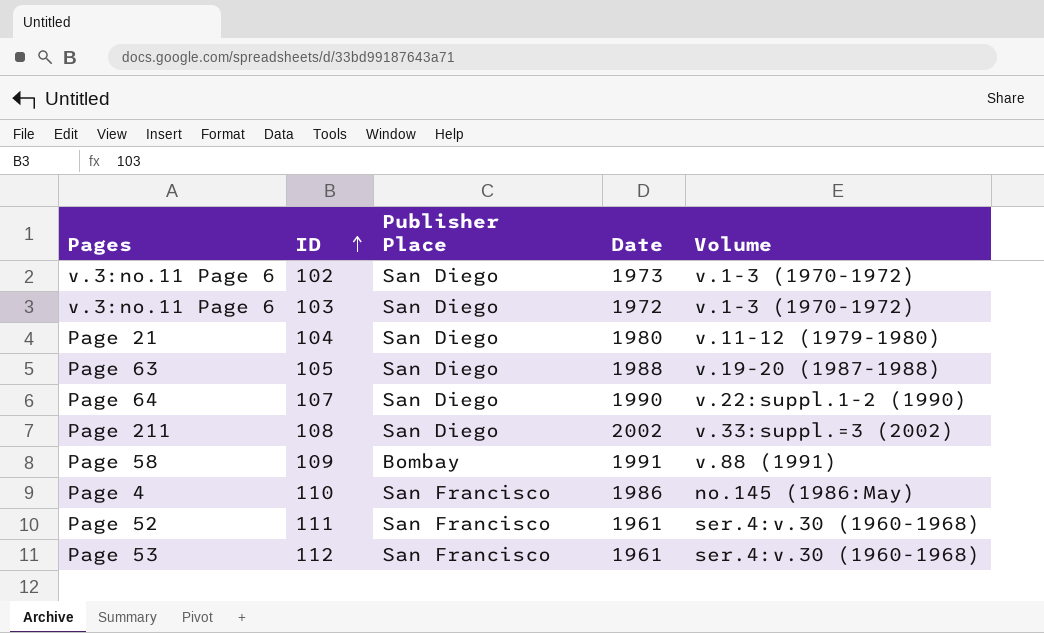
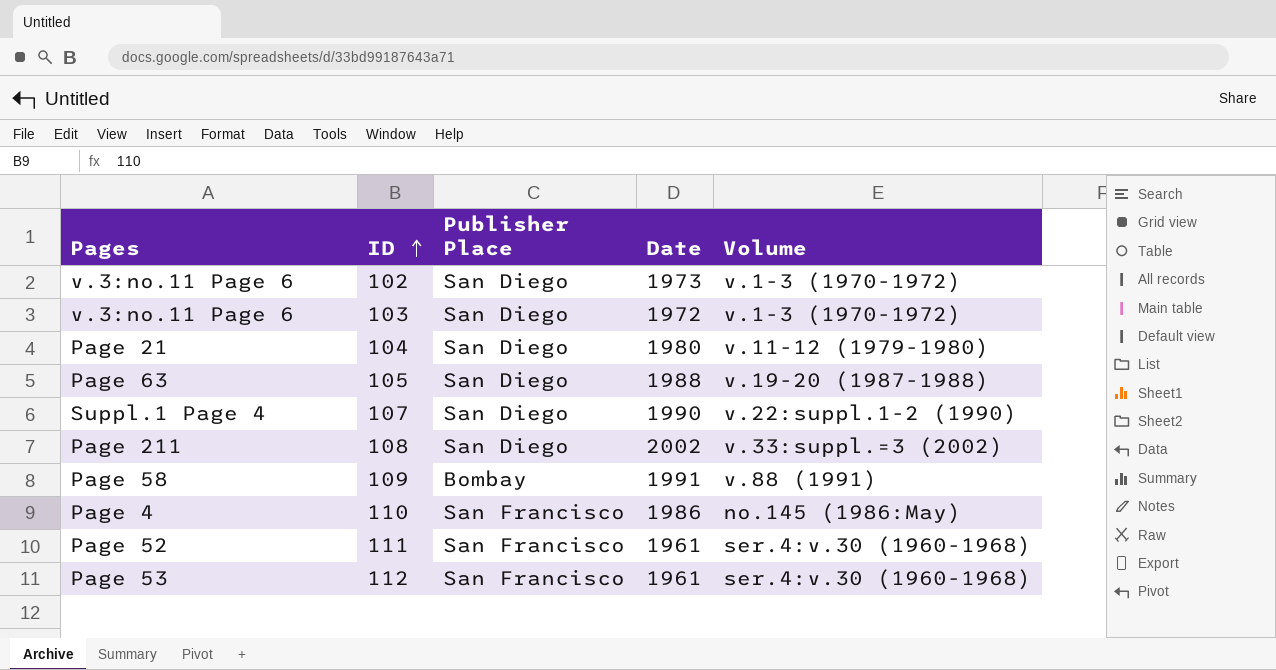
107 | Pages: Page 64 -> Suppl.1 Page 4

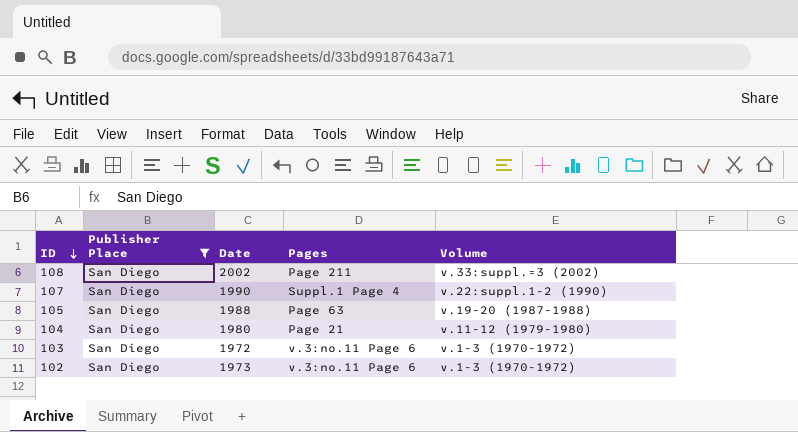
filter: none -> Publisher Place = San Diego
row order: ID ascending -> ID descending
column Pages | position: 1 -> 4

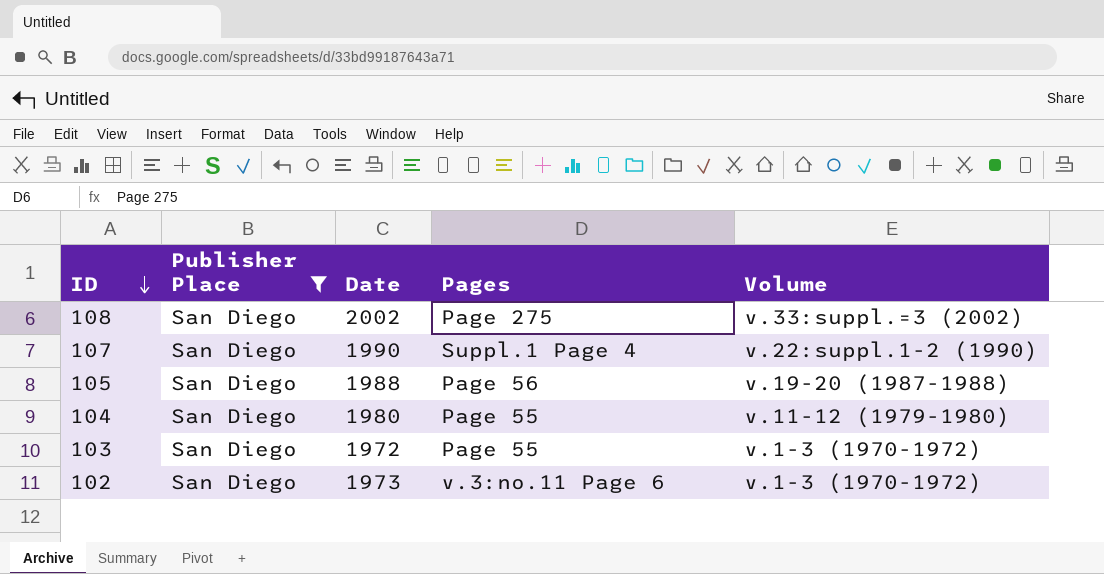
108 | Pages: Page 211 -> Page 275
105 | Pages: Page 63 -> Page 56
104 | Pages: Page 21 -> Page 55
103 | Pages: v.3:no.11 Page 6 -> Page 55

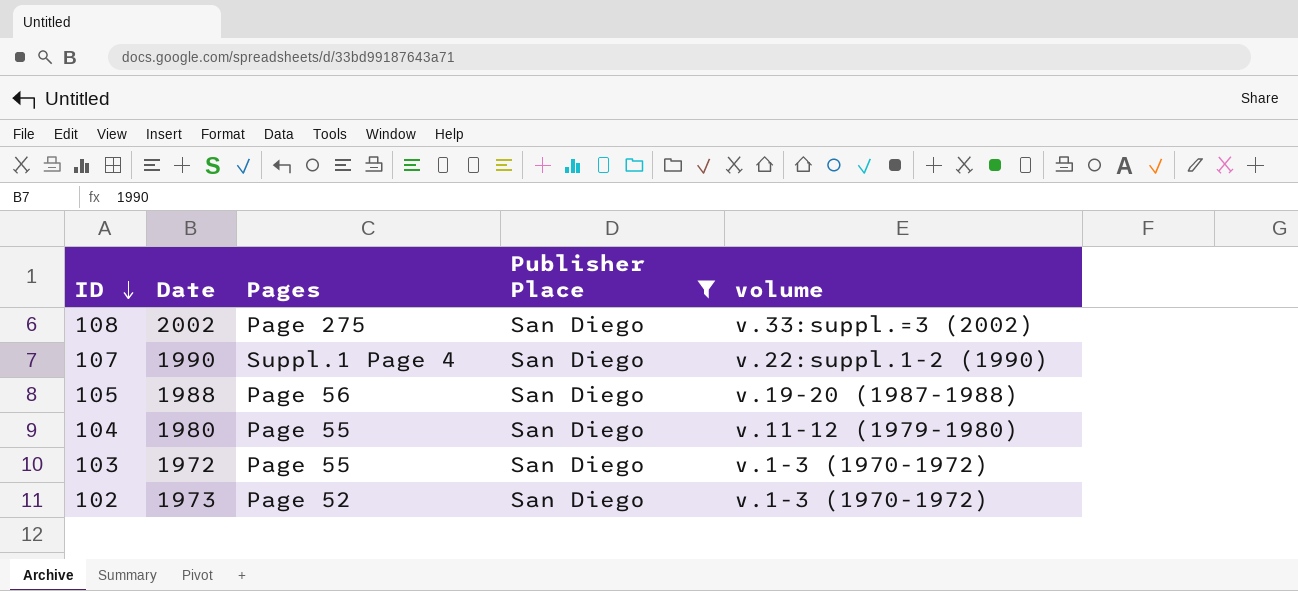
column Publisher Place | position: 2 -> 4
column name: Volume -> volume
102 | Pages: v.3:no.11 Page 6 -> Page 52

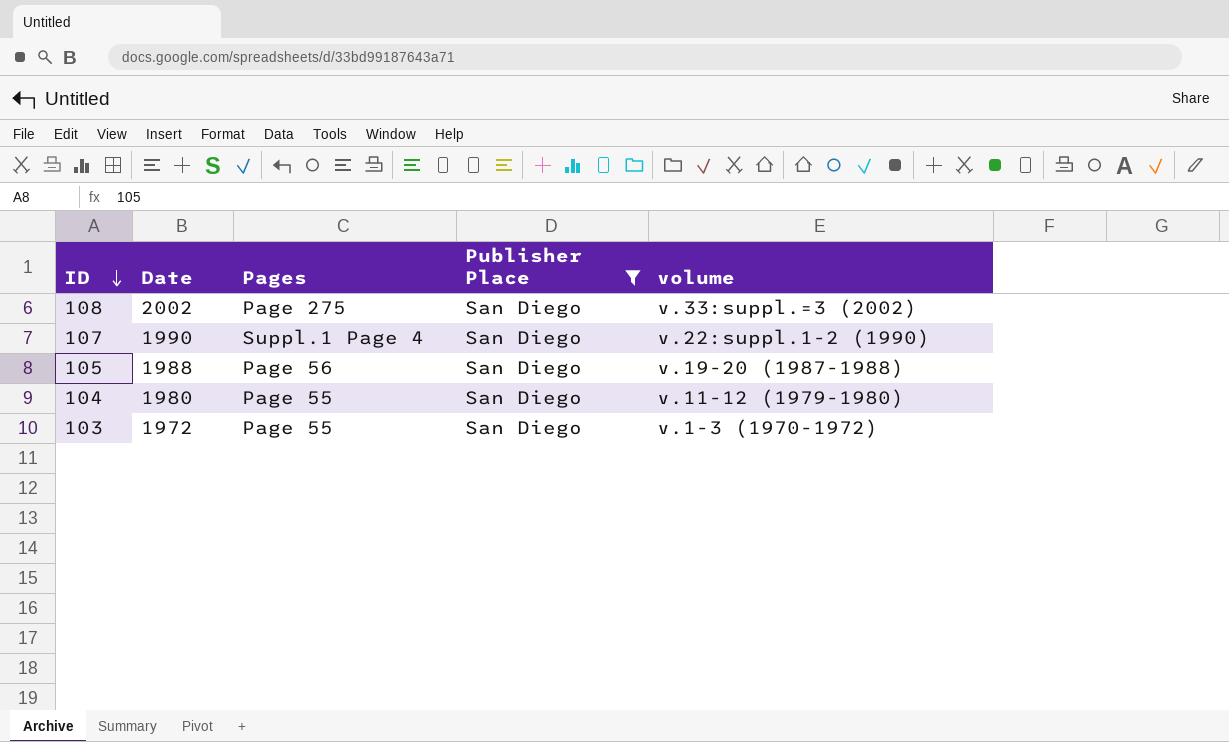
row 102: 1973 | Page 52 | San Diego | v.1-3 (1970-1972) -> none

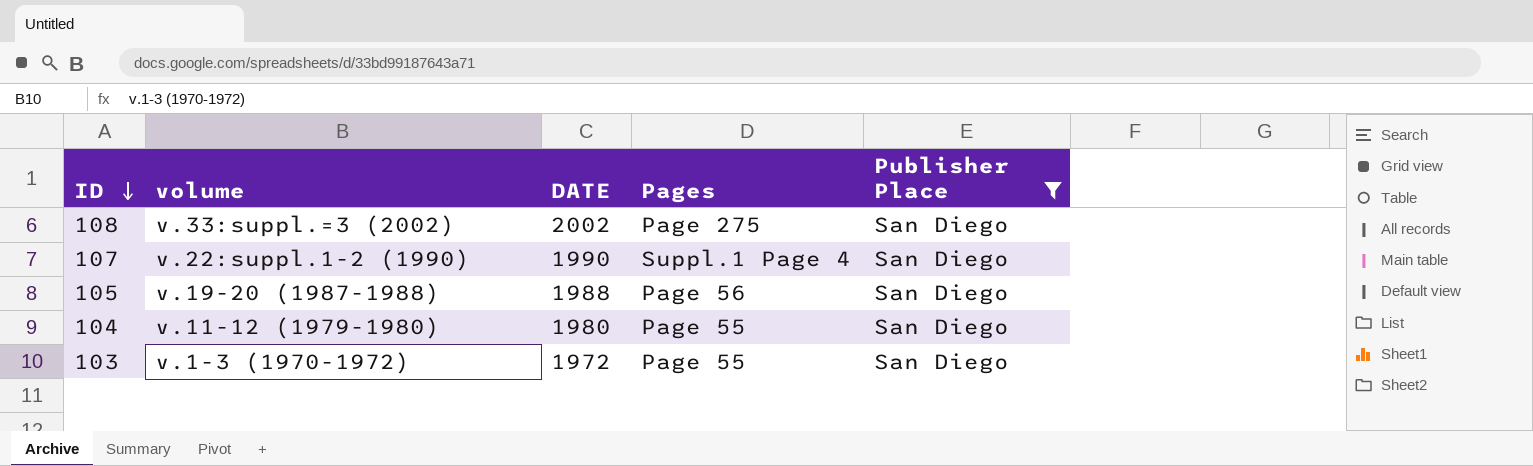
column volume | position: 5 -> 2
column name: Date -> DATE

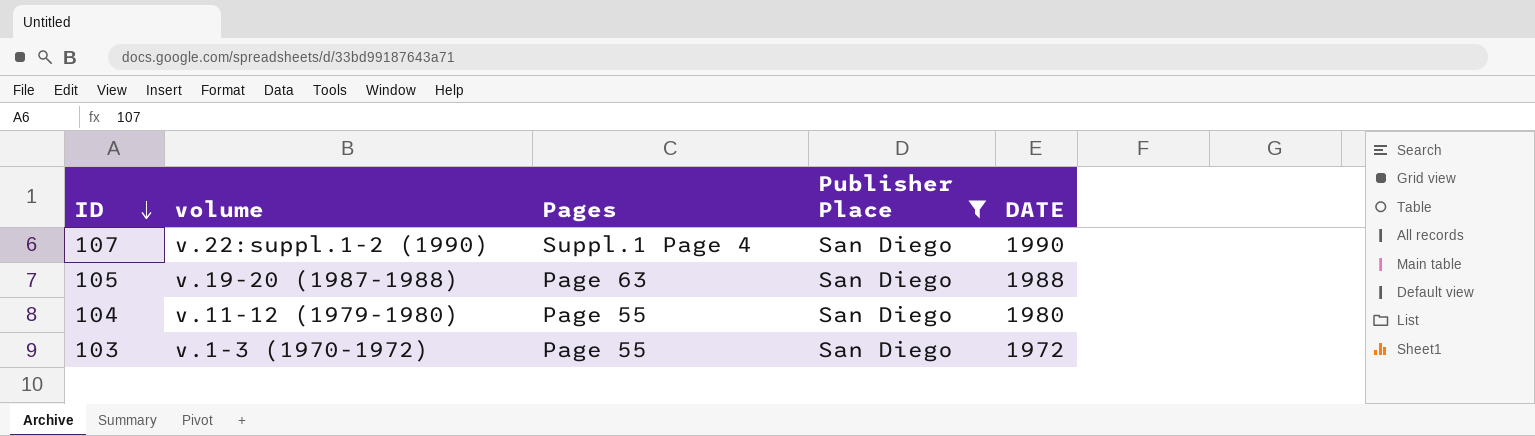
column DATE | position: 3 -> 5
row 108: v.33:suppl.=3 (2002) | 2002 | Page 275 | San Diego -> none
105 | Pages: Page 56 -> Page 63

